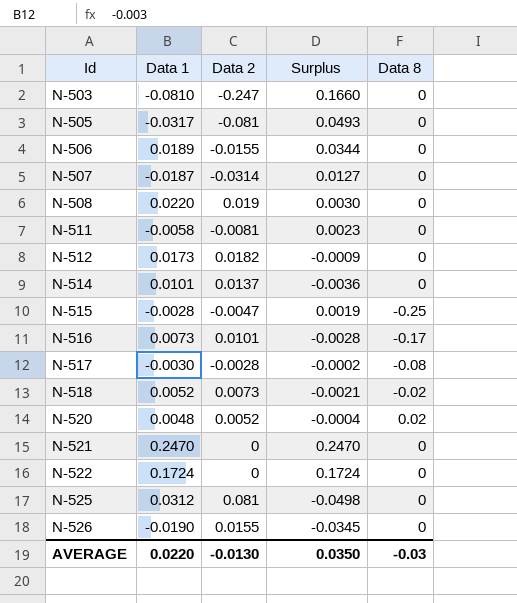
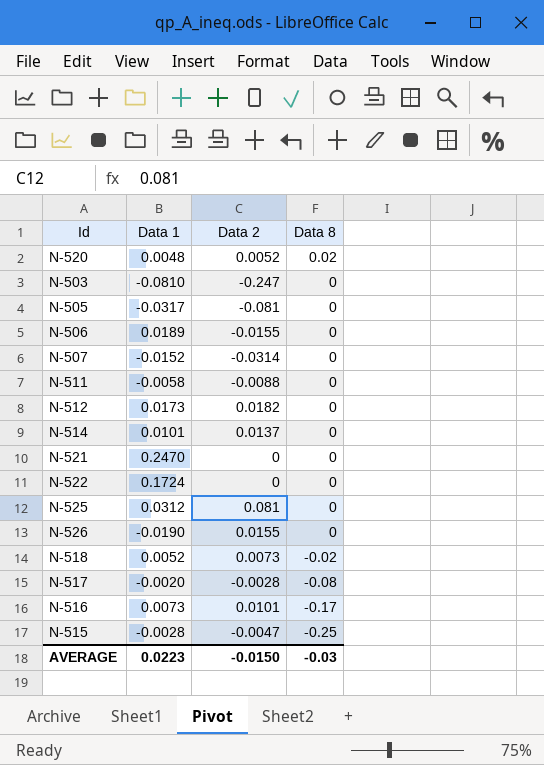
row order: Id ascending -> Data 8 descending
column Surplus | formula: [Data 1] - [Data 2] -> none
row N-508: 0.0220 | 0.019 | 0.0030 | 0 -> none
N-507 | Data 1: -0.0187 -> -0.0152
N-511 | Data 2: -0.0081 -> -0.0088
N-517 | Data 1: -0.0030 -> -0.0020
AVERAGE | Data 1: 0.0220 -> 0.0223
AVERAGE | Data 2: -0.0130 -> -0.0150

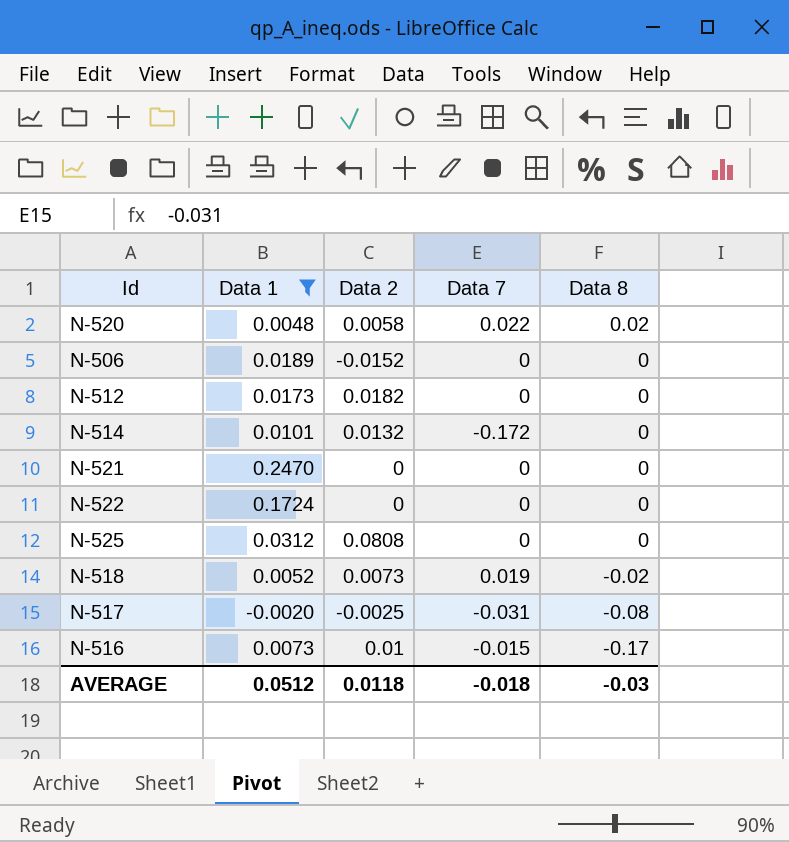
filter: none -> Data 1 >= -0.0020
column Data 7 | position: none -> 4
N-520 | Data 2: 0.0052 -> 0.0058
N-506 | Data 2: -0.0155 -> -0.0152
N-514 | Data 2: 0.0137 -> 0.0132
N-525 | Data 2: 0.081 -> 0.0808
N-517 | Data 2: -0.0028 -> -0.0025
N-516 | Data 2: 0.0101 -> 0.01
AVERAGE | Data 1: 0.0223 -> 0.0512
AVERAGE | Data 2: -0.0150 -> 0.0118

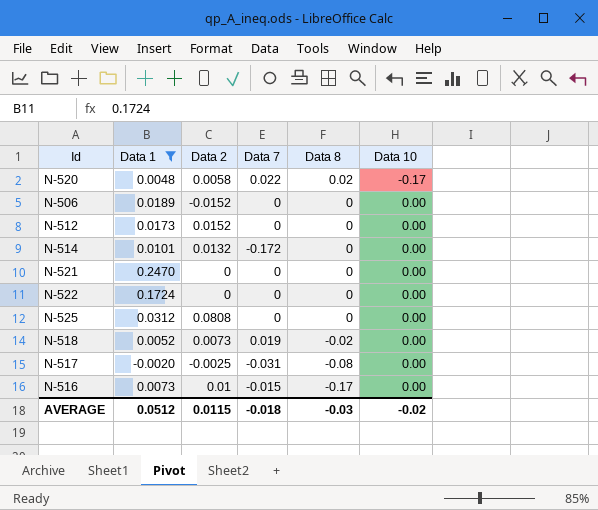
column Data 10 | position: none -> 6
N-512 | Data 2: 0.0182 -> 0.0152
AVERAGE | Data 2: 0.0118 -> 0.0115

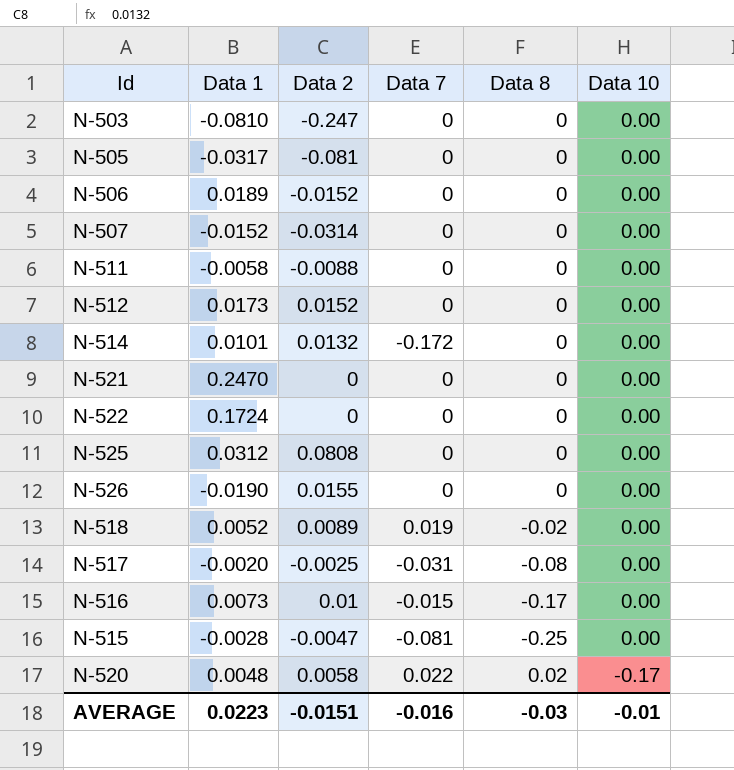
filter: Data 1 >= -0.0020 -> none
row order: Data 8 descending -> Data 10 descending
N-518 | Data 2: 0.0073 -> 0.0089
AVERAGE | Data 1: 0.0512 -> 0.0223
AVERAGE | Data 2: 0.0115 -> -0.0151
AVERAGE | Data 7: -0.018 -> -0.016
AVERAGE | Data 10: -0.02 -> -0.01

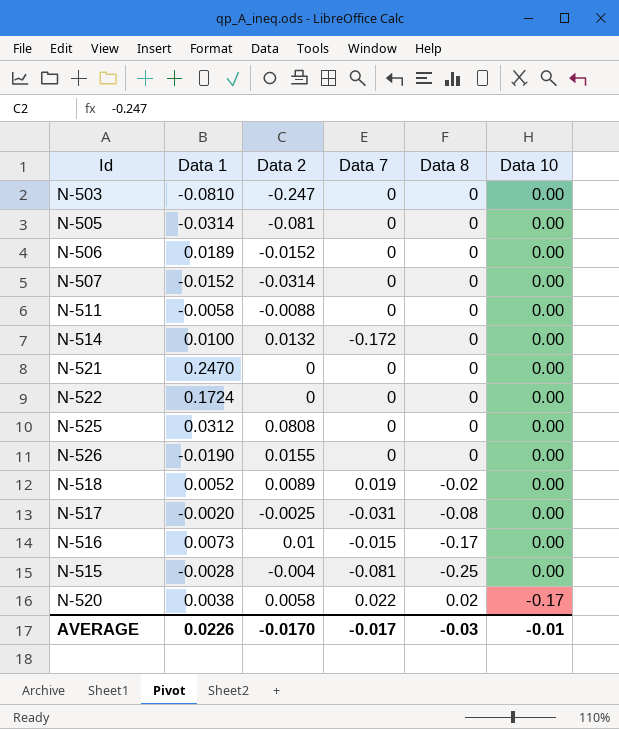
row N-512: 0.0173 | 0.0152 | 0 | 0 | 0.00 -> none
N-505 | Data 1: -0.0317 -> -0.0314
N-514 | Data 1: 0.0101 -> 0.0100
N-515 | Data 2: -0.0047 -> -0.004
N-520 | Data 1: 0.0048 -> 0.0038
AVERAGE | Data 1: 0.0223 -> 0.0226
AVERAGE | Data 2: -0.0151 -> -0.0170
AVERAGE | Data 7: -0.016 -> -0.017

